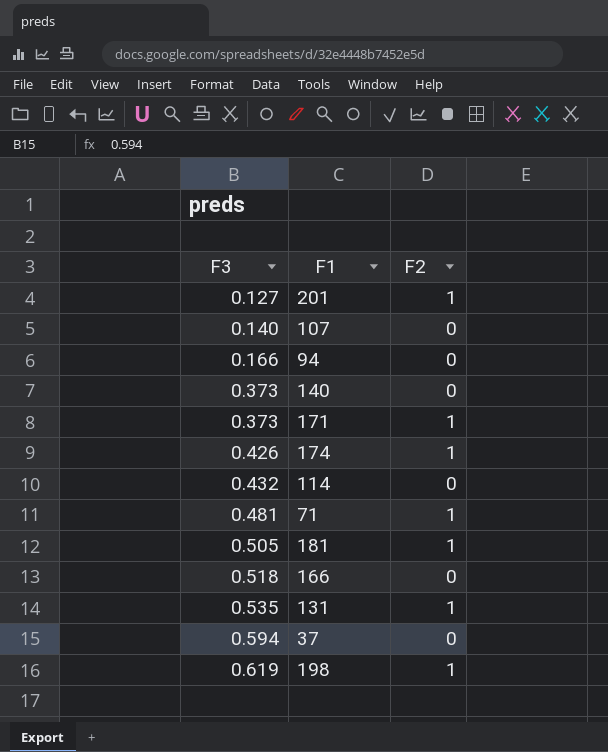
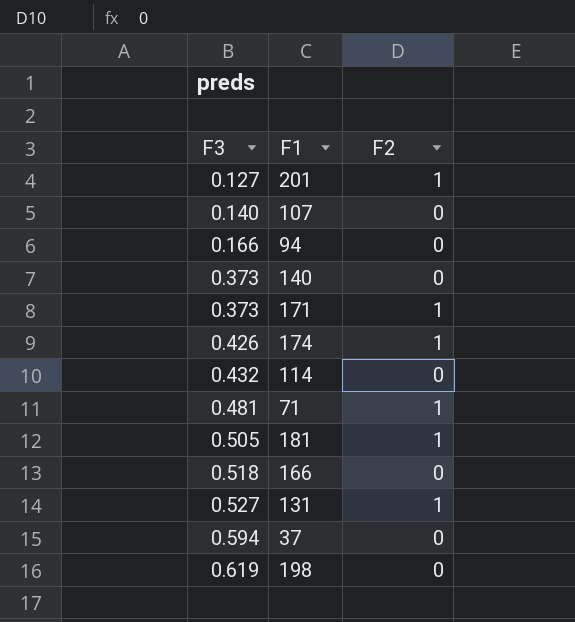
131 | F3: 0.535 -> 0.527
198 | F2: 1 -> 0

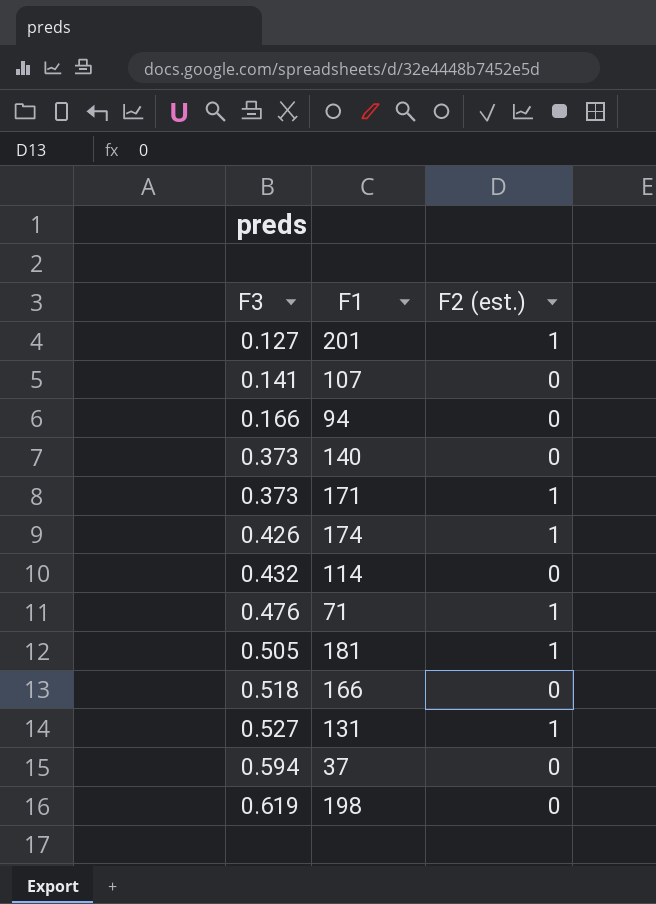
column name: F2 -> F2 (est.)
107 | F3: 0.140 -> 0.141
71 | F3: 0.481 -> 0.476

